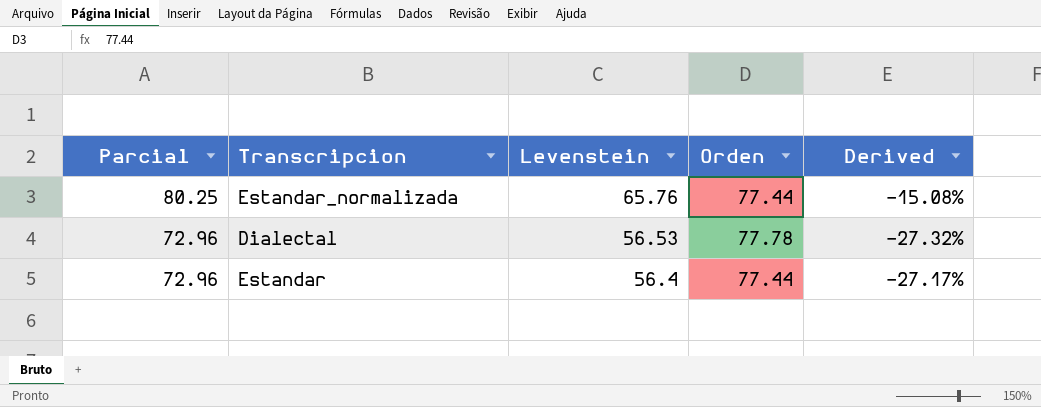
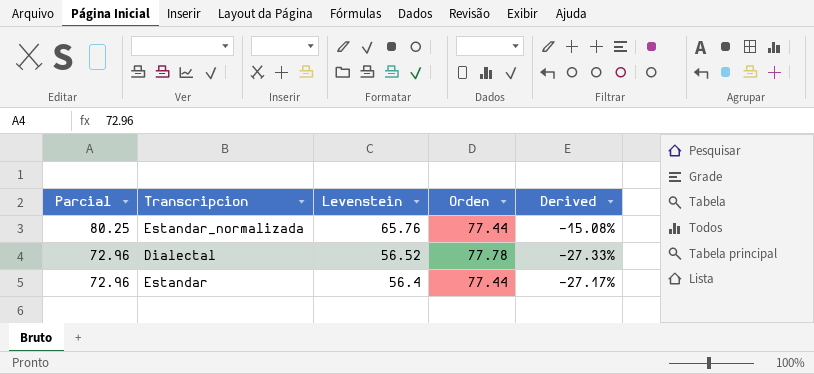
Dialectal | Levenstein: 56.53 -> 56.52
Dialectal | Derived: -27.32% -> -27.33%

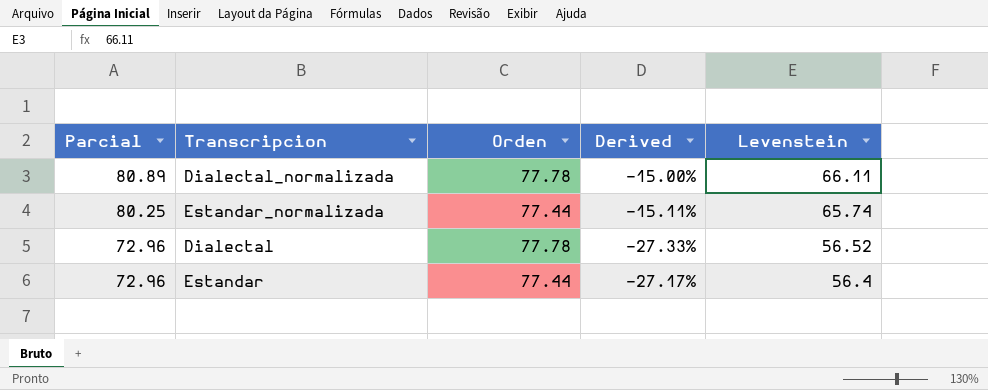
column Levenstein | position: 3 -> 5
row Dialectal_normalizada: none -> 80.89 | 77.78 | -15.00% | 66.11
Estandar_normalizada | Derived: -15.08% -> -15.11%
Estandar_normalizada | Levenstein: 65.76 -> 65.74

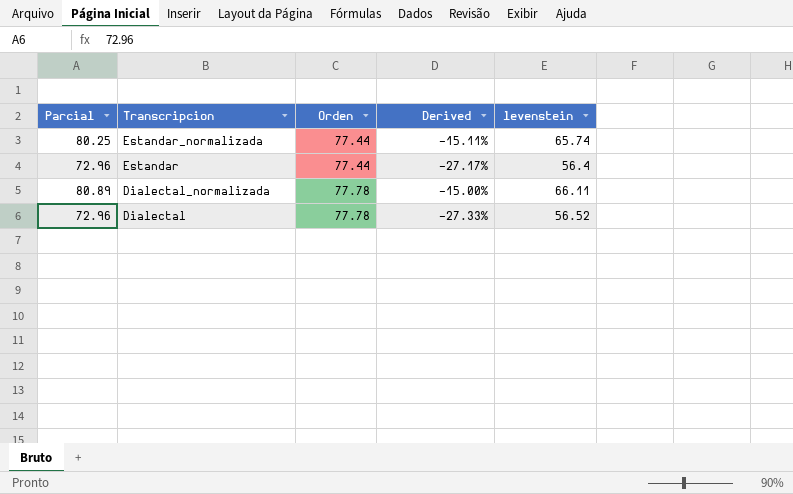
row order: Parcial descending -> Transcripcion descending
column name: Levenstein -> levenstein

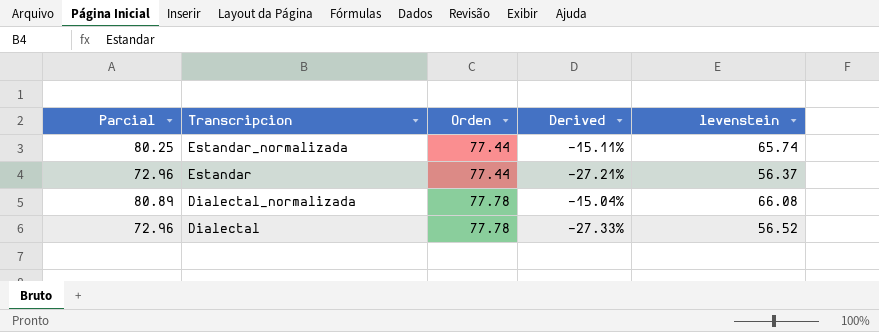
Estandar | Derived: -27.17% -> -27.21%
Estandar | levenstein: 56.4 -> 56.37
Dialectal_normalizada | Derived: -15.00% -> -15.04%
Dialectal_normalizada | levenstein: 66.11 -> 66.08

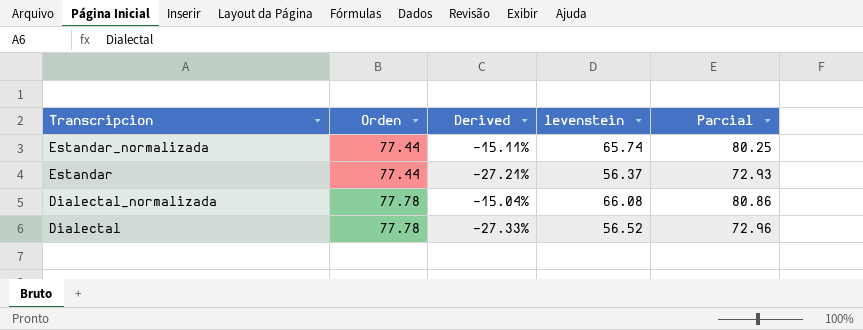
column Parcial | position: 1 -> 5
Estandar | Parcial: 72.96 -> 72.93
Dialectal_normalizada | Parcial: 80.89 -> 80.86

